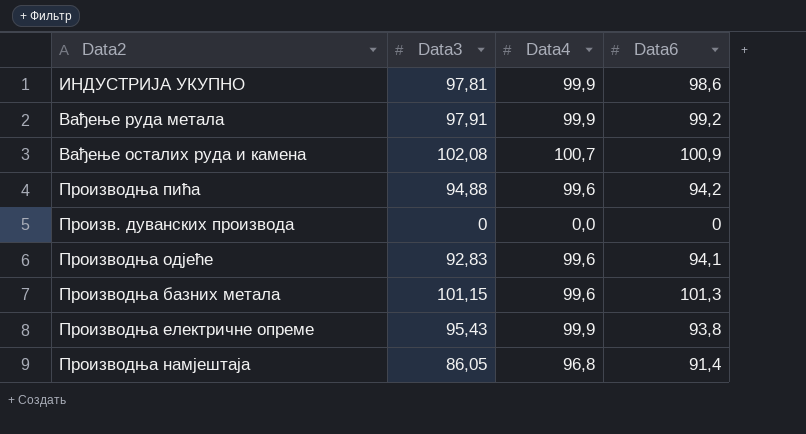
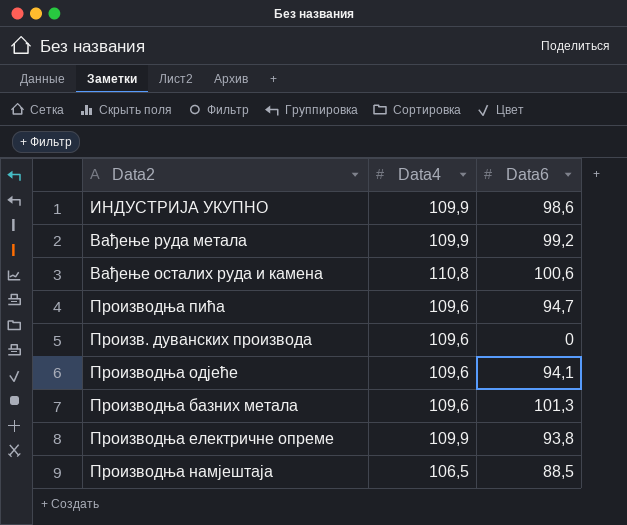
column Data3 | position: 2 -> none
ИНДУСТРИЈА УКУПНО | Data4: 99,9 -> 109,9
Вађење руда метала | Data4: 99,9 -> 109,9
Вађење осталих руда и камена | Data4: 100,7 -> 110,8
Вађење осталих руда и камена | Data6: 100,9 -> 100,6
Производња пића | Data4: 99,6 -> 109,6
Производња пића | Data6: 94,2 -> 94,7
Произв. дуванских производа | Data4: 0,0 -> 109,6
Производња одјеће | Data4: 99,6 -> 109,6
Производња базних метала | Data4: 99,6 -> 109,6
Производња електричне опреме | Data4: 99,9 -> 109,9
Производња намјештаја | Data4: 96,8 -> 106,5
Производња намјештаја | Data6: 91,4 -> 88,5

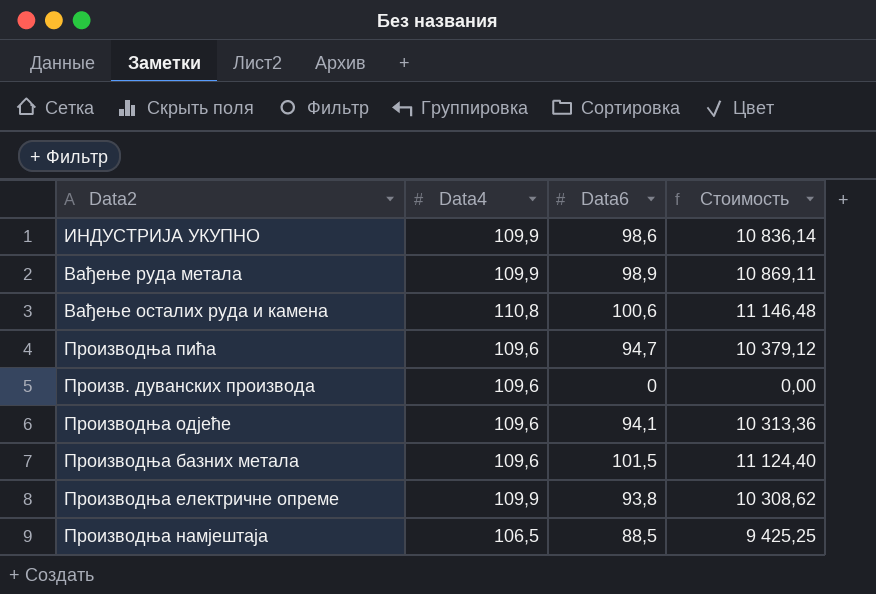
column Стоимость | formula: none -> [Data4] * [Data6]
Вађење руда метала | Data6: 99,2 -> 98,9
Производња базних метала | Data6: 101,3 -> 101,5

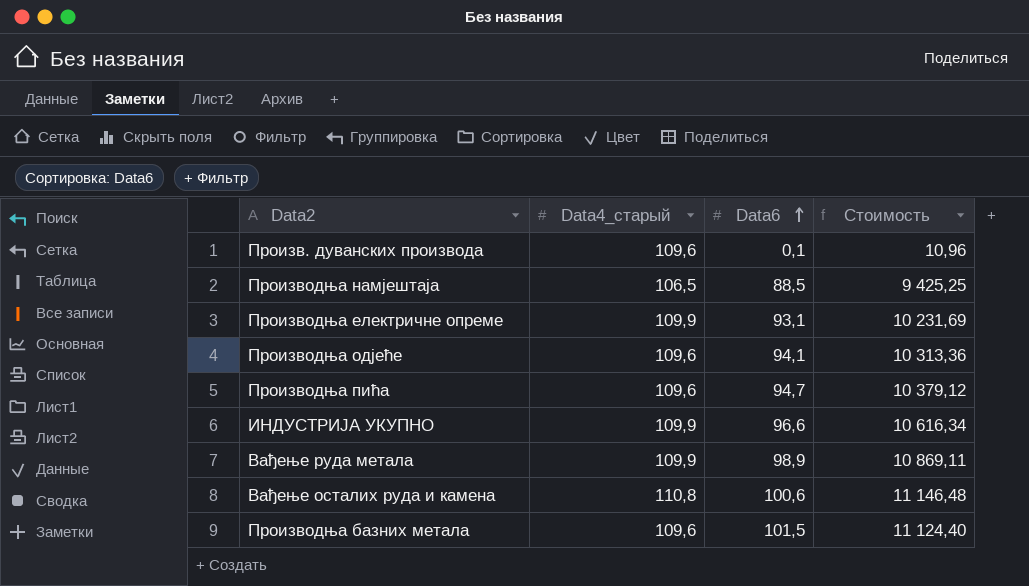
row order: none -> Data6 ascending
column name: Data4 -> Data4_старый
Произв. дуванских производа | Data6: 0 -> 0,1
Произв. дуванских производа | Стоимость: 0,00 -> 10,96
Производња електричне опреме | Data6: 93,8 -> 93,1
Производња електричне опреме | Стоимость: 10 308,62 -> 10 231,69
ИНДУСТРИЈА УКУПНО | Data6: 98,6 -> 96,6
ИНДУСТРИЈА УКУПНО | Стоимость: 10 836,14 -> 10 616,34

